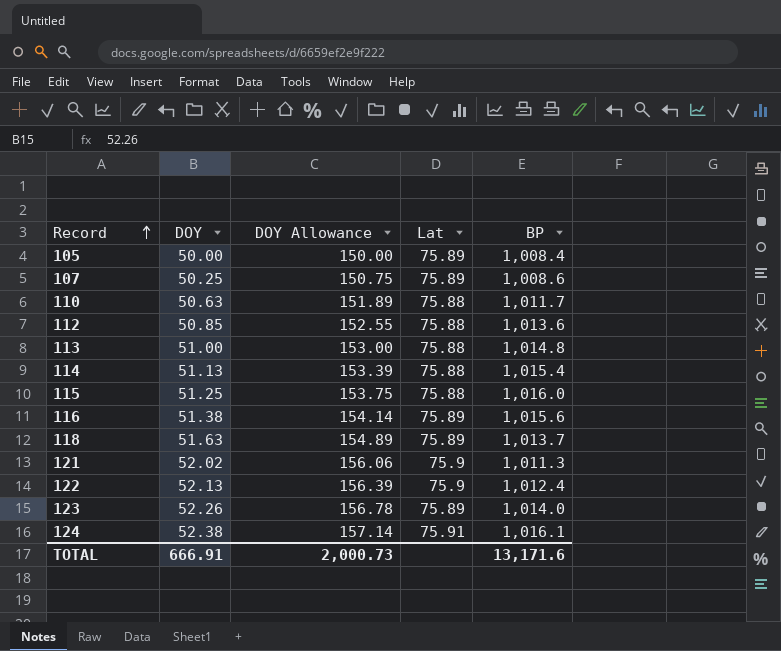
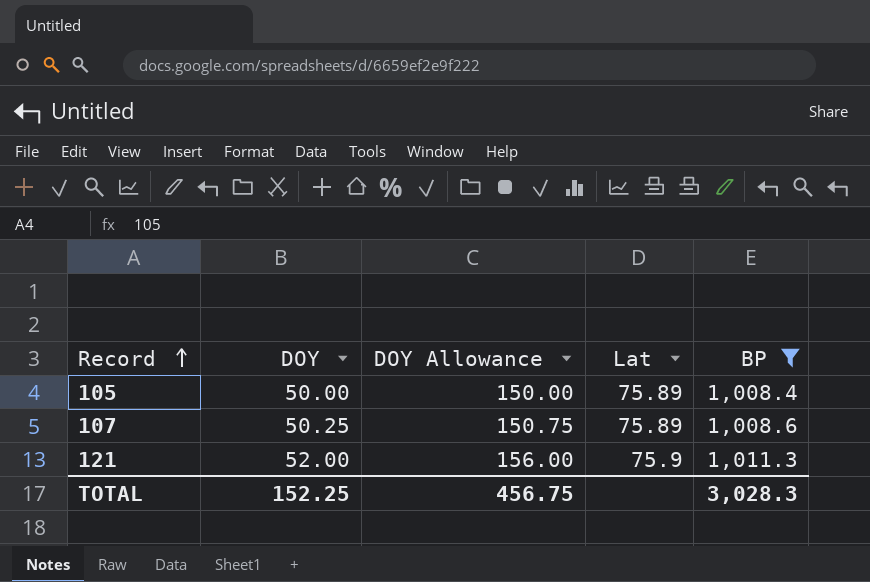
filter: none -> BP <= 1,011.3
121 | DOY: 52.02 -> 52.00
121 | DOY Allowance: 156.06 -> 156.00
TOTAL | DOY: 666.91 -> 152.25
TOTAL | DOY Allowance: 2,000.73 -> 456.75
TOTAL | BP: 13,171.6 -> 3,028.3

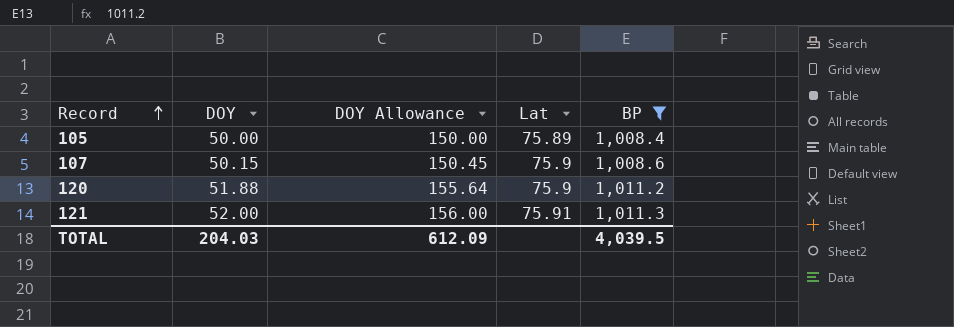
107 | DOY: 50.25 -> 50.15
107 | DOY Allowance: 150.75 -> 150.45
107 | Lat: 75.89 -> 75.9
row 120: none -> 51.88 | 155.64 | 75.9 | 1,011.2
121 | Lat: 75.9 -> 75.91
TOTAL | DOY: 152.25 -> 204.03
TOTAL | DOY Allowance: 456.75 -> 612.09
TOTAL | BP: 3,028.3 -> 4,039.5

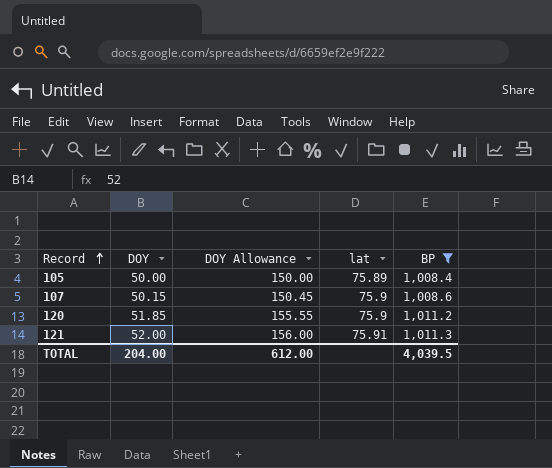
column name: Lat -> lat
120 | DOY: 51.88 -> 51.85
120 | DOY Allowance: 155.64 -> 155.55
TOTAL | DOY: 204.03 -> 204.00
TOTAL | DOY Allowance: 612.09 -> 612.00

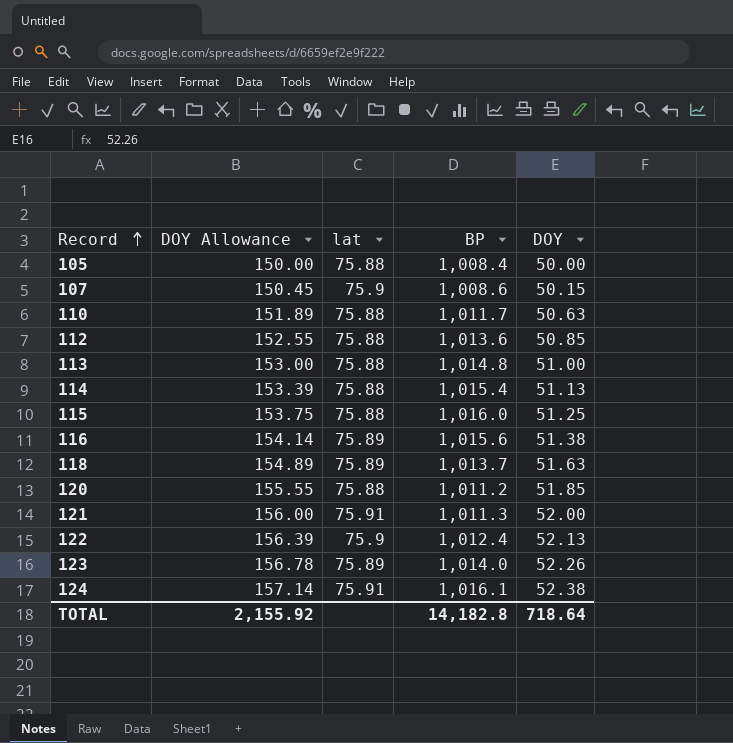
filter: BP <= 1,011.3 -> none
column DOY | position: 2 -> 5
105 | lat: 75.89 -> 75.88
120 | lat: 75.9 -> 75.88
TOTAL | DOY Allowance: 612.00 -> 2,155.92
TOTAL | BP: 4,039.5 -> 14,182.8
TOTAL | DOY: 204.00 -> 718.64

